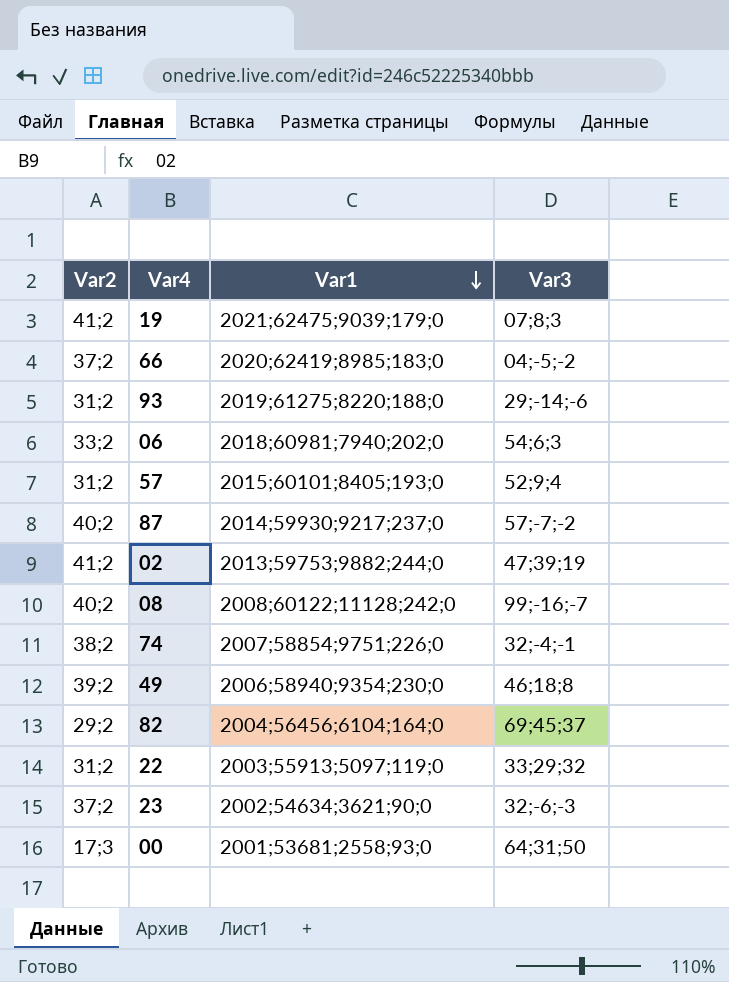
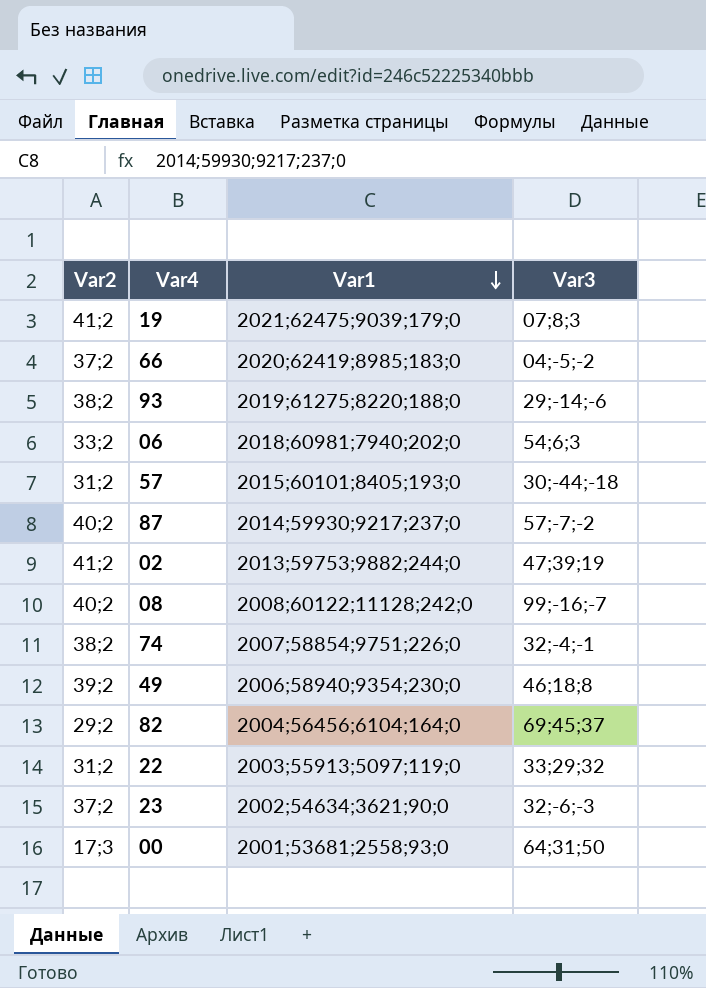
93 | Var2: 31;2 -> 38;2
57 | Var3: 52;9;4 -> 30;-44;-18

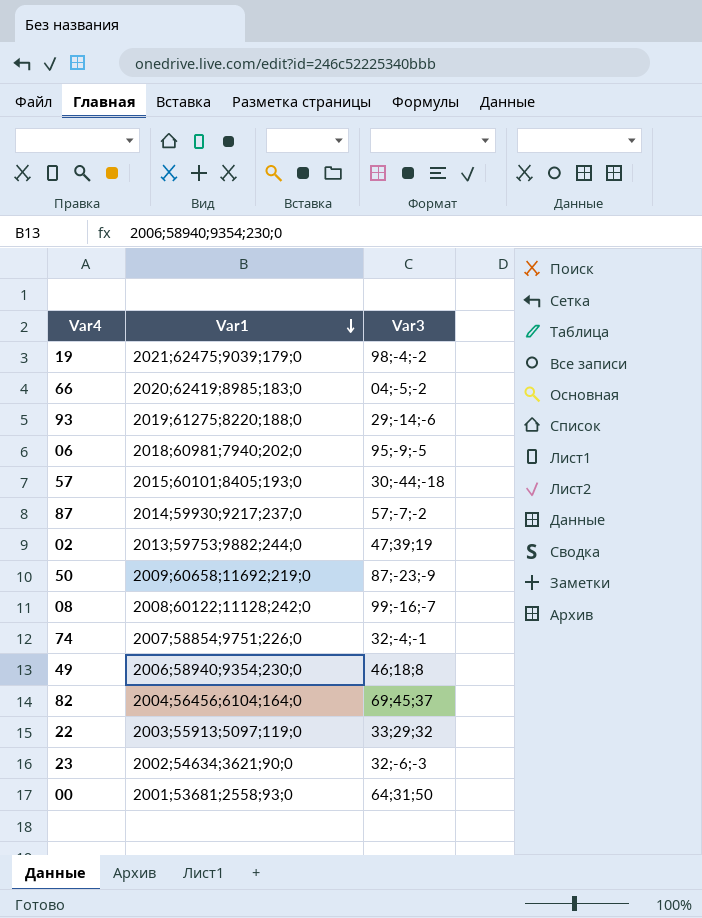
column Var2 | position: 1 -> none
19 | Var3: 07;8;3 -> 98;-4;-2
06 | Var3: 54;6;3 -> 95;-9;-5
row 50: none -> 2009;60658;11692;219;0 | 87;-23;-9

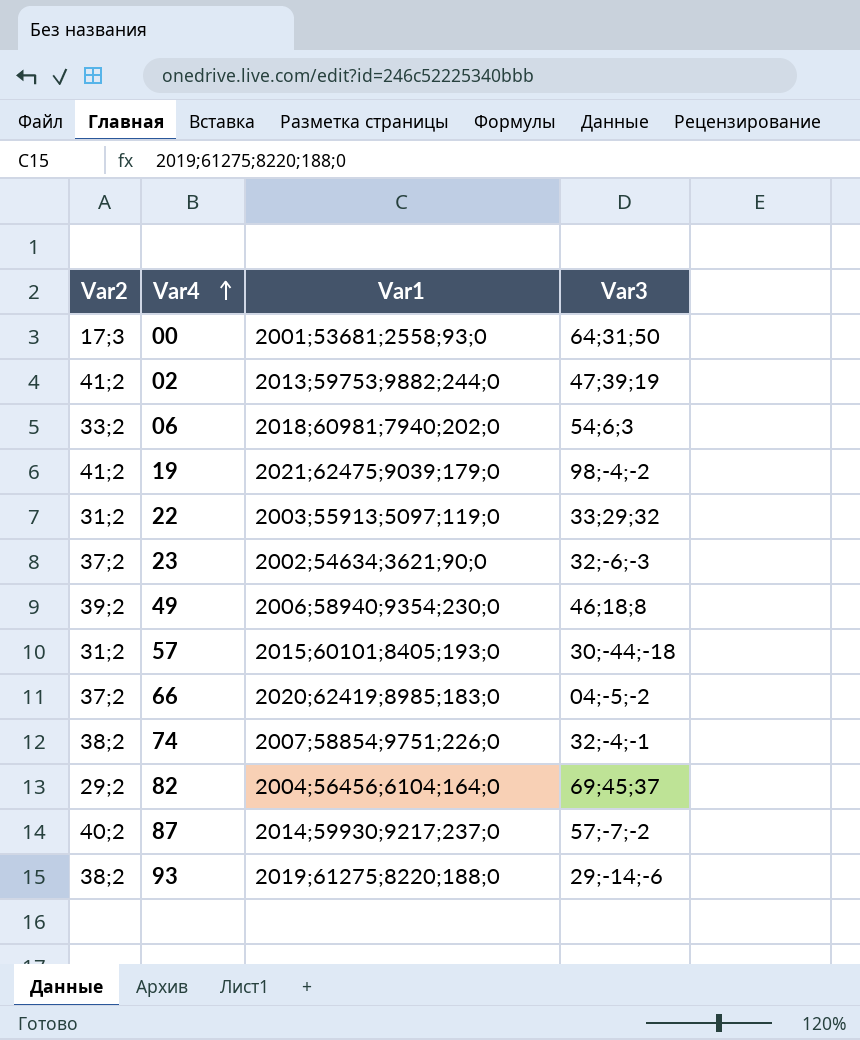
row order: Var1 descending -> Var4 ascending
column Var2 | position: none -> 1
row 50: 2009;60658;11692;219;0 | 87;-23;-9 -> none
row 08: 2008;60122;11128;242;0 | 99;-16;-7 -> none
06 | Var3: 95;-9;-5 -> 54;6;3

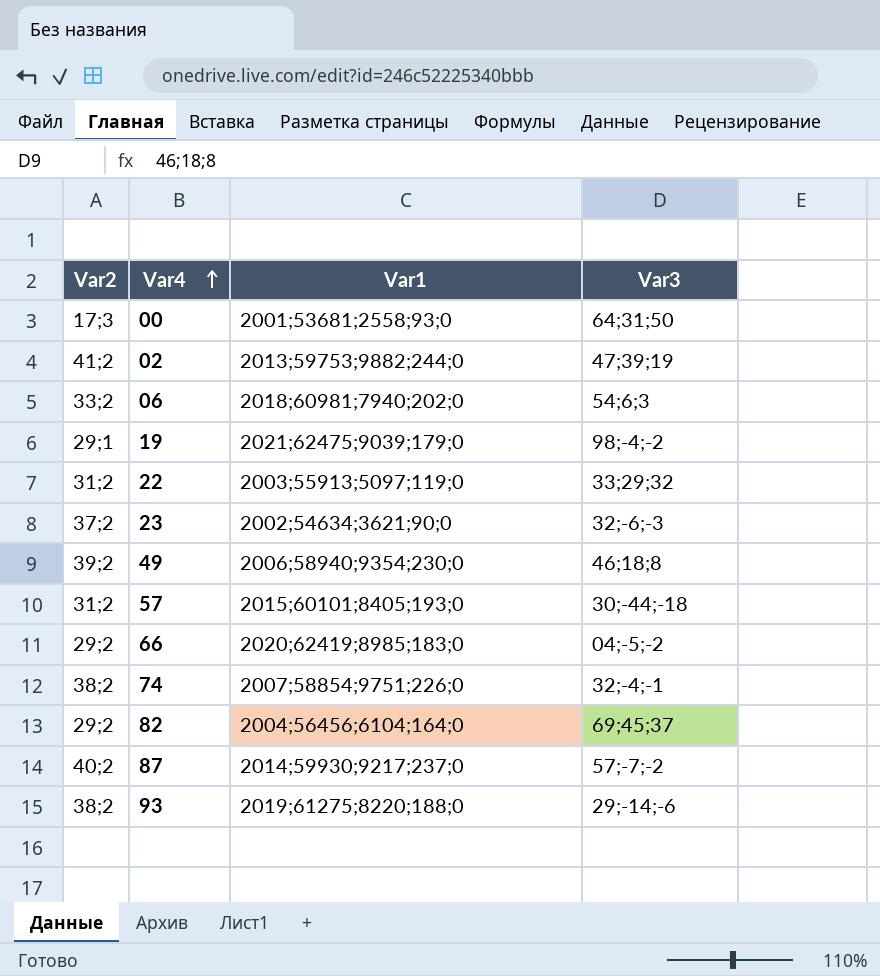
19 | Var2: 41;2 -> 29;1
66 | Var2: 37;2 -> 29;2

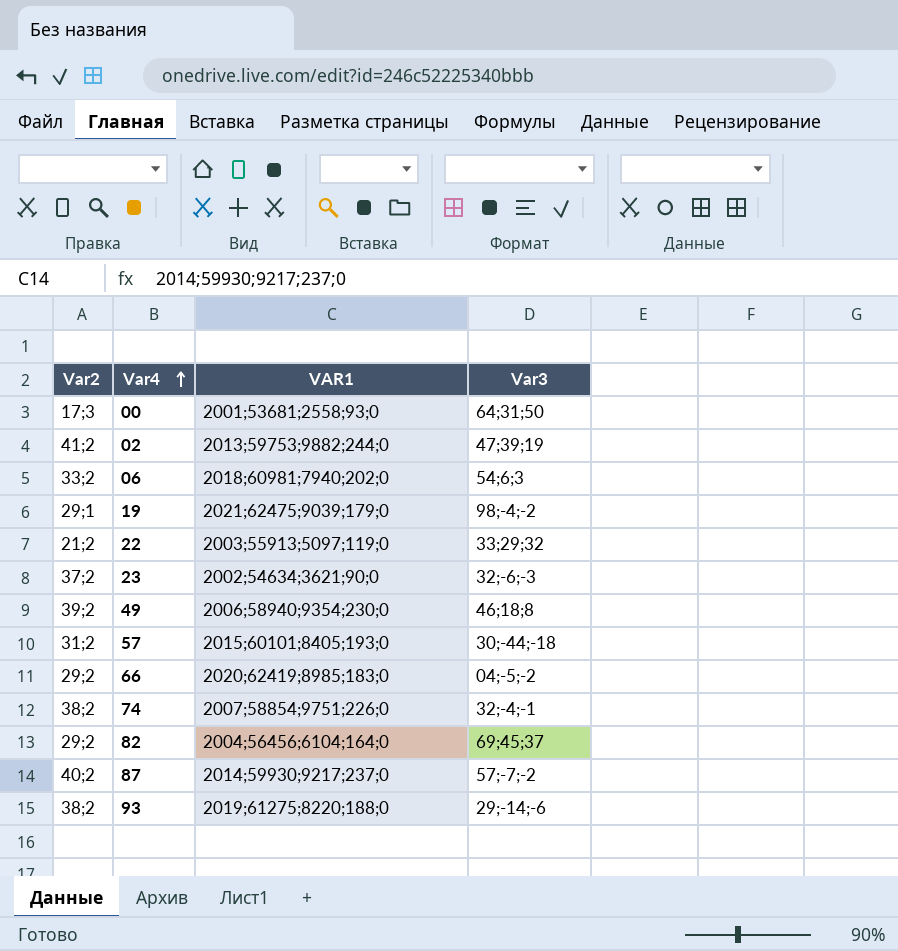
column name: Var1 -> VAR1
22 | Var2: 31;2 -> 21;2

